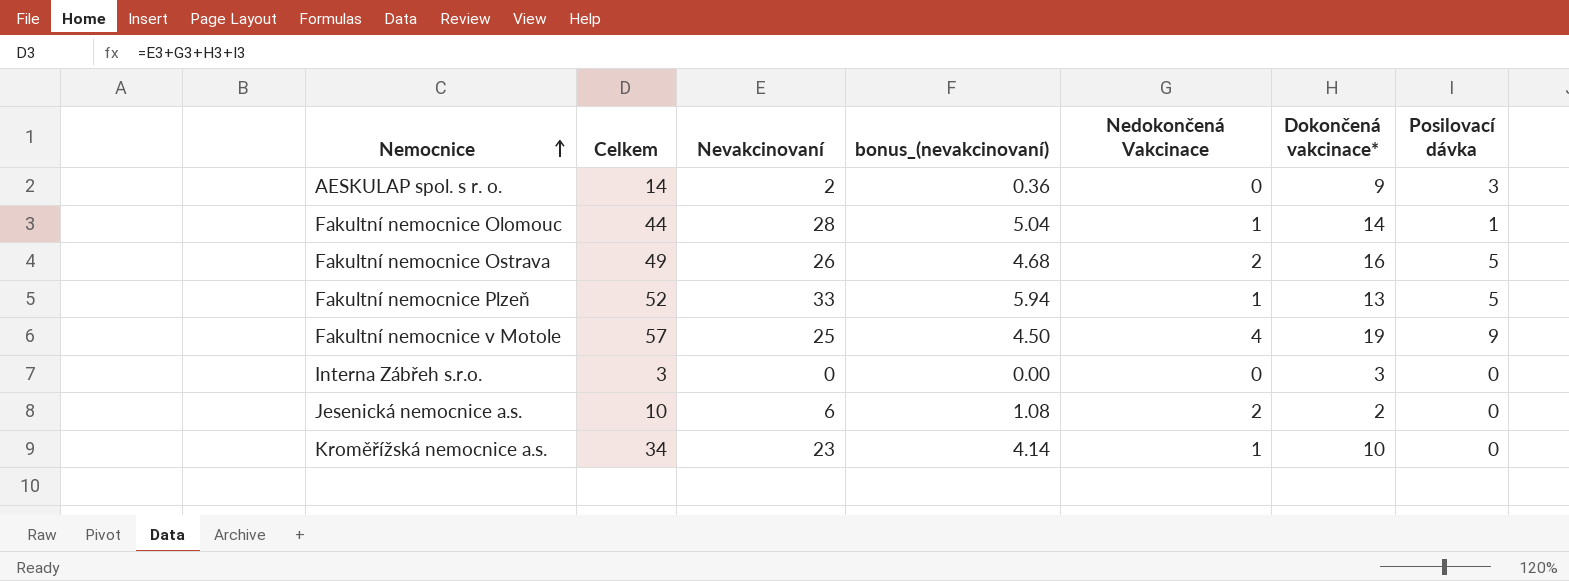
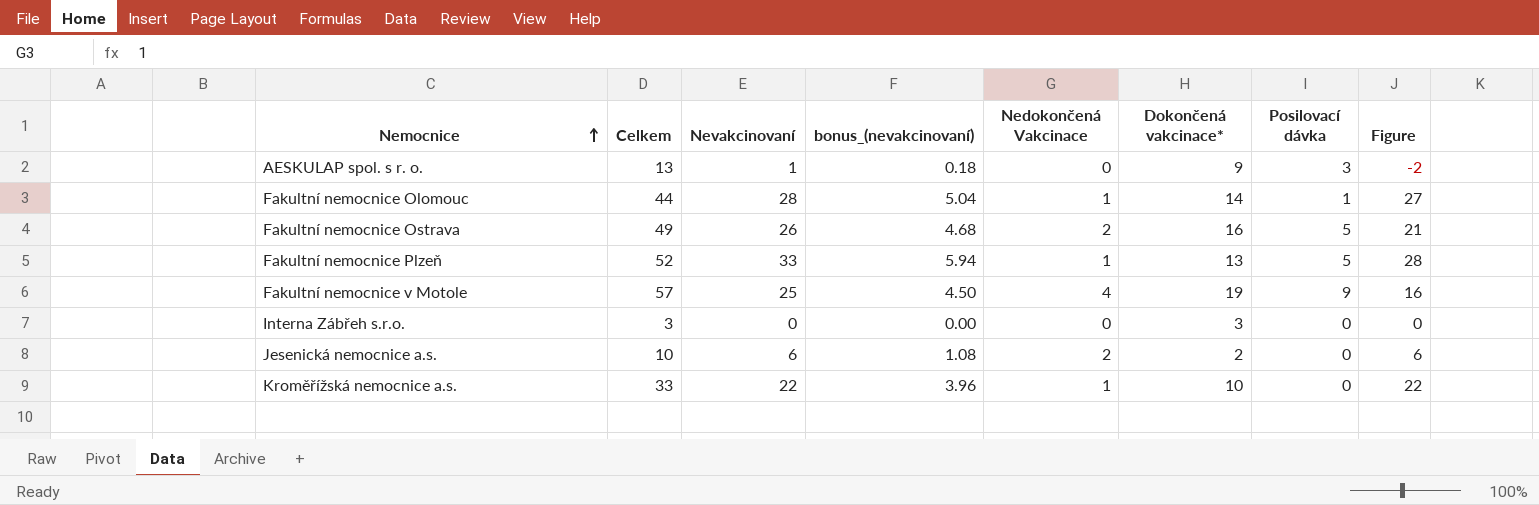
column Figure | formula: none -> [Nevakcinovaní] - [Posilovací dávka]
AESKULAP spol. s r. o. | Celkem: 14 -> 13
AESKULAP spol. s r. o. | Nevakcinovaní: 2 -> 1
AESKULAP spol. s r. o. | bonus_(nevakcinovaní): 0.36 -> 0.18
Kroměřížská nemocnice a.s. | Celkem: 34 -> 33
Kroměřížská nemocnice a.s. | Nevakcinovaní: 23 -> 22
Kroměřížská nemocnice a.s. | bonus_(nevakcinovaní): 4.14 -> 3.96

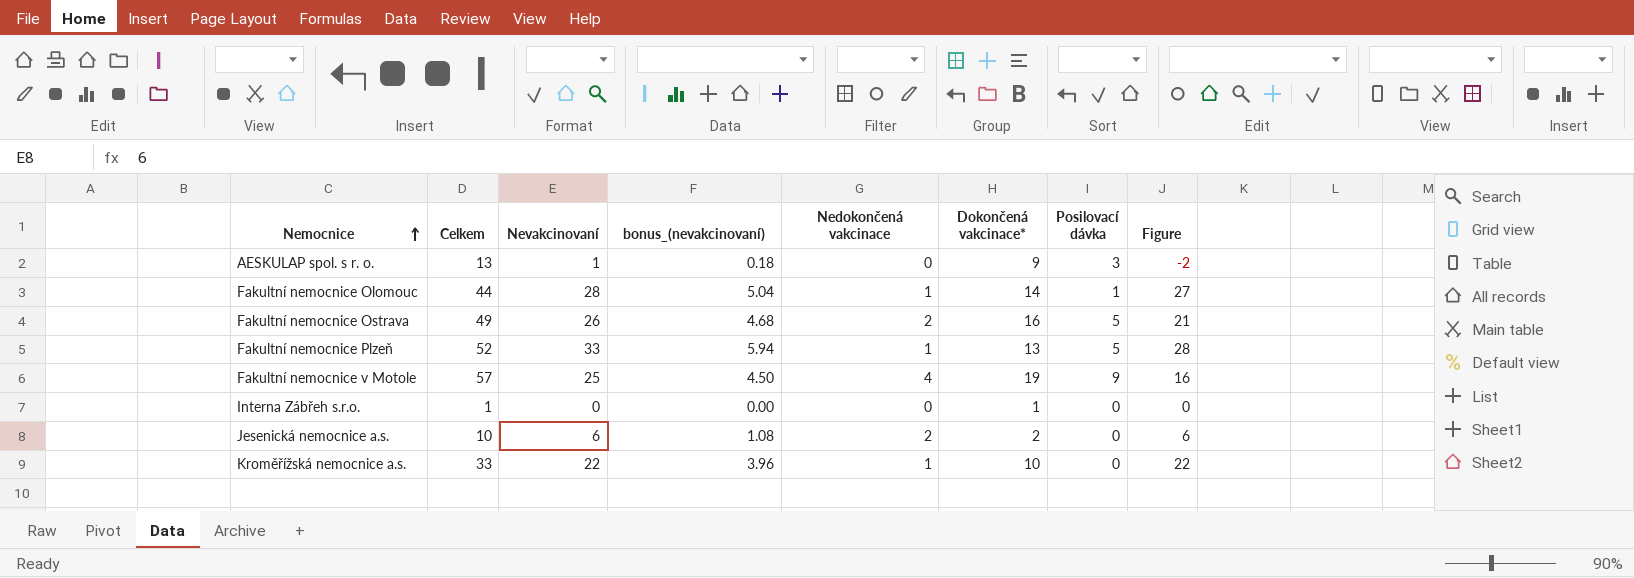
column name: Nedokončená Vakcinace -> Nedokončená vakcinace
Interna Zábřeh s.r.o. | Celkem: 3 -> 1
Interna Zábřeh s.r.o. | Dokončená vakcinace*: 3 -> 1

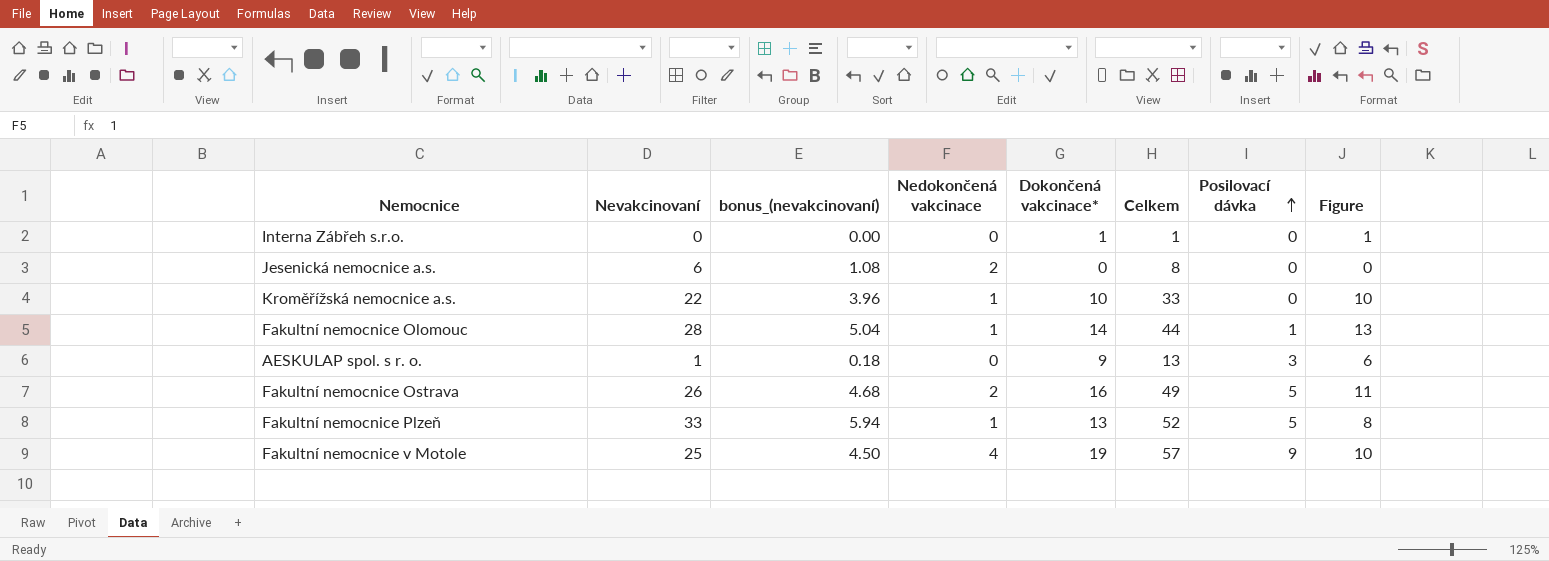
row order: Nemocnice ascending -> Posilovací dávka ascending
column Celkem | position: 2 -> 6
column Figure | formula: [Nevakcinovaní] - [Posilovací dávka] -> [Dokončená vakcinace*] - [Posilovací dávka]
Jesenická nemocnice a.s. | Dokončená vakcinace*: 2 -> 0
Jesenická nemocnice a.s. | Celkem: 10 -> 8

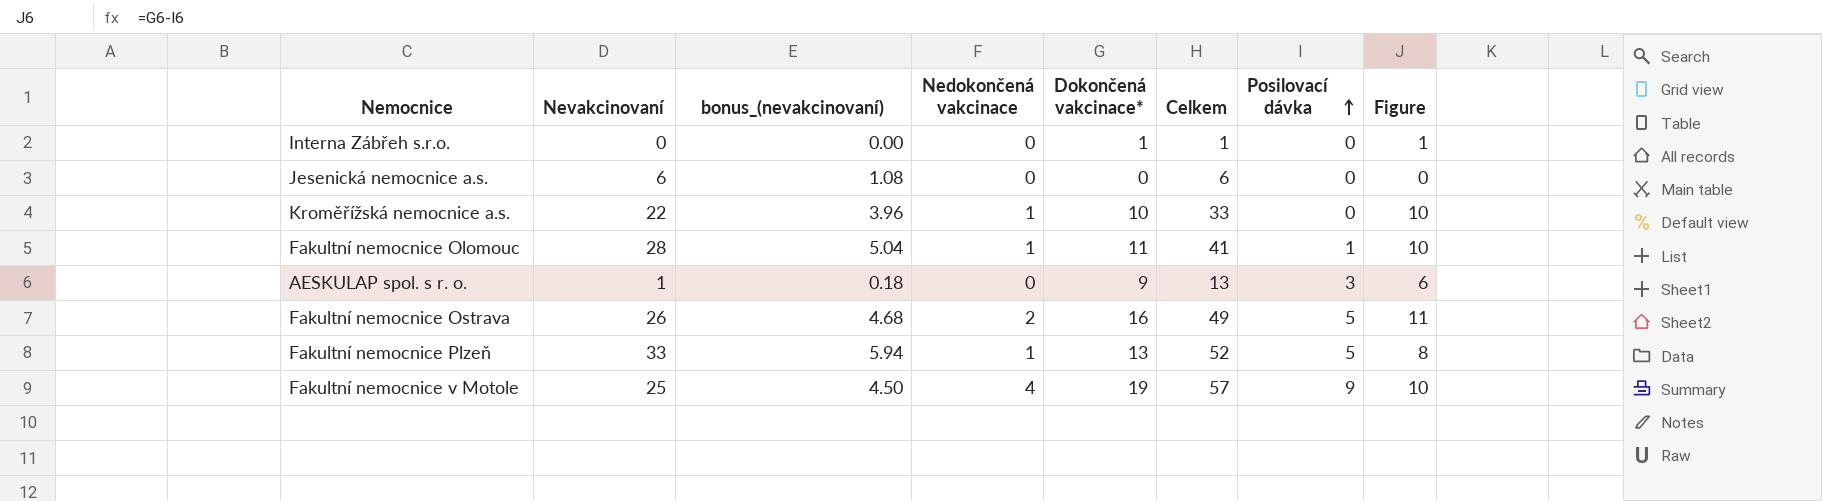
Jesenická nemocnice a.s. | Nedokončená vakcinace: 2 -> 0
Jesenická nemocnice a.s. | Celkem: 8 -> 6
Fakultní nemocnice Olomouc | Dokončená vakcinace*: 14 -> 11
Fakultní nemocnice Olomouc | Celkem: 44 -> 41
Fakultní nemocnice Olomouc | Figure: 13 -> 10

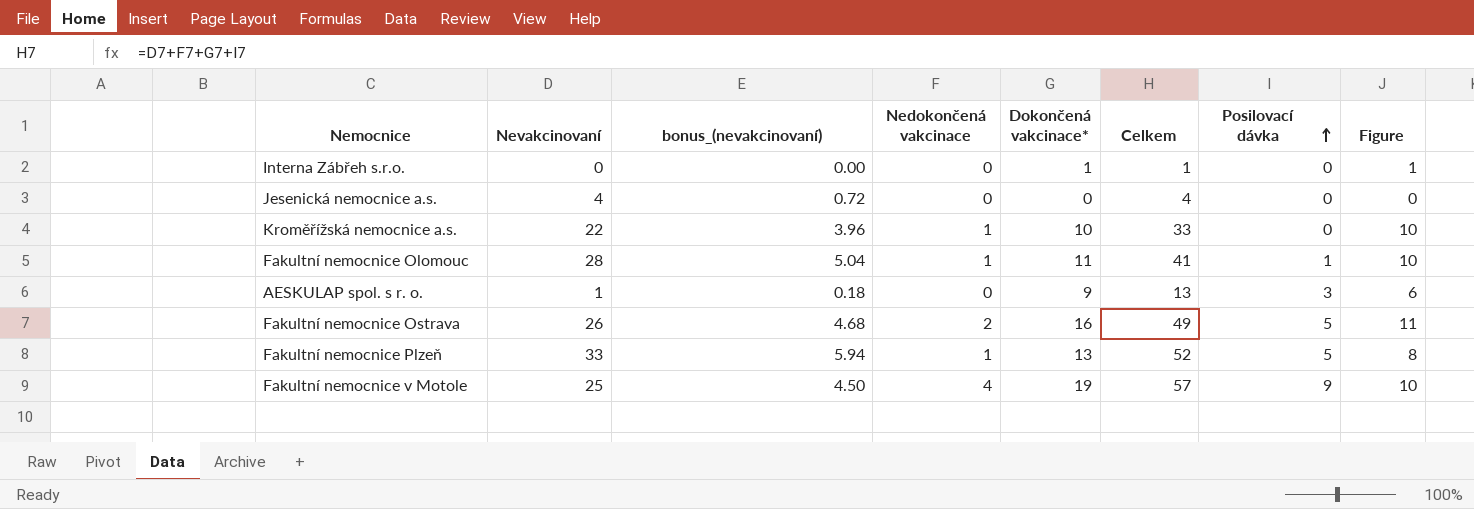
Jesenická nemocnice a.s. | Nevakcinovaní: 6 -> 4
Jesenická nemocnice a.s. | bonus_(nevakcinovaní): 1.08 -> 0.72
Jesenická nemocnice a.s. | Celkem: 6 -> 4

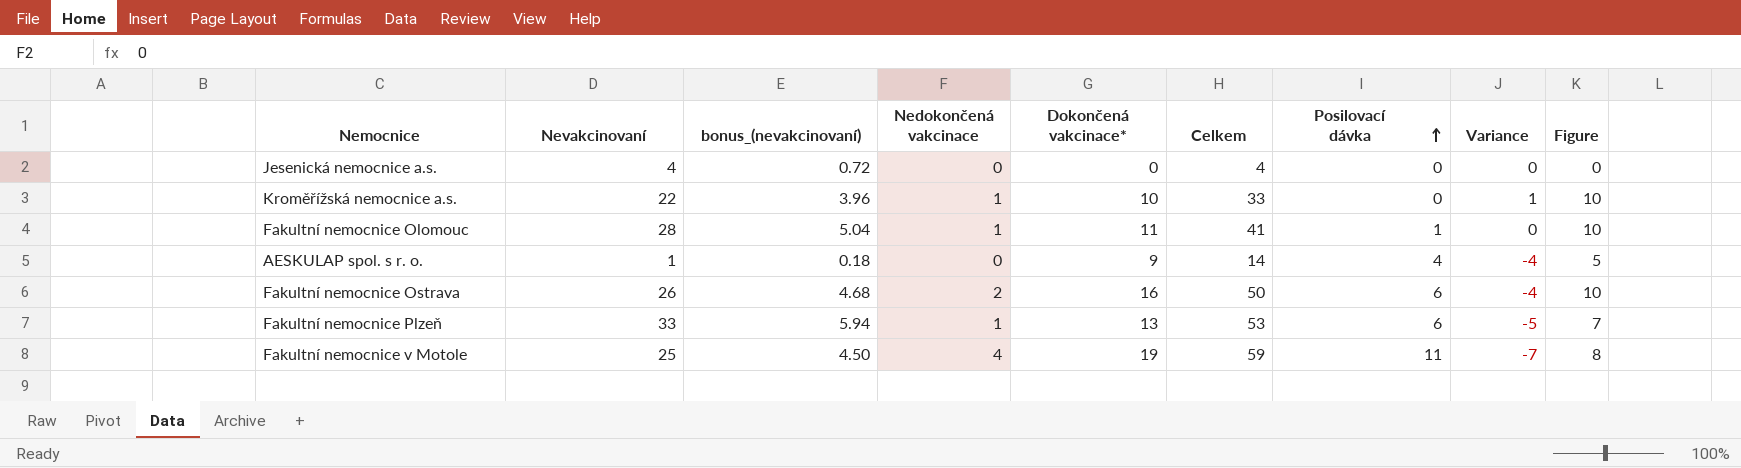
column Variance | formula: none -> [Nedokončená vakcinace] - [Posilovací dávka]
row Interna Zábřeh s.r.o.: 0 | 0.00 | 0 | 1 | 1 | 0 | 1 -> none
AESKULAP spol. s r. o. | Celkem: 13 -> 14
AESKULAP spol. s r. o. | Posilovací dávka: 3 -> 4
AESKULAP spol. s r. o. | Figure: 6 -> 5
Fakultní nemocnice Ostrava | Celkem: 49 -> 50
Fakultní nemocnice Ostrava | Posilovací dávka: 5 -> 6
Fakultní nemocnice Ostrava | Figure: 11 -> 10
Fakultní nemocnice Plzeň | Celkem: 52 -> 53
Fakultní nemocnice Plzeň | Posilovací dávka: 5 -> 6
Fakultní nemocnice Plzeň | Figure: 8 -> 7
Fakultní nemocnice v Motole | Celkem: 57 -> 59
Fakultní nemocnice v Motole | Posilovací dávka: 9 -> 11
Fakultní nemocnice v Motole | Figure: 10 -> 8

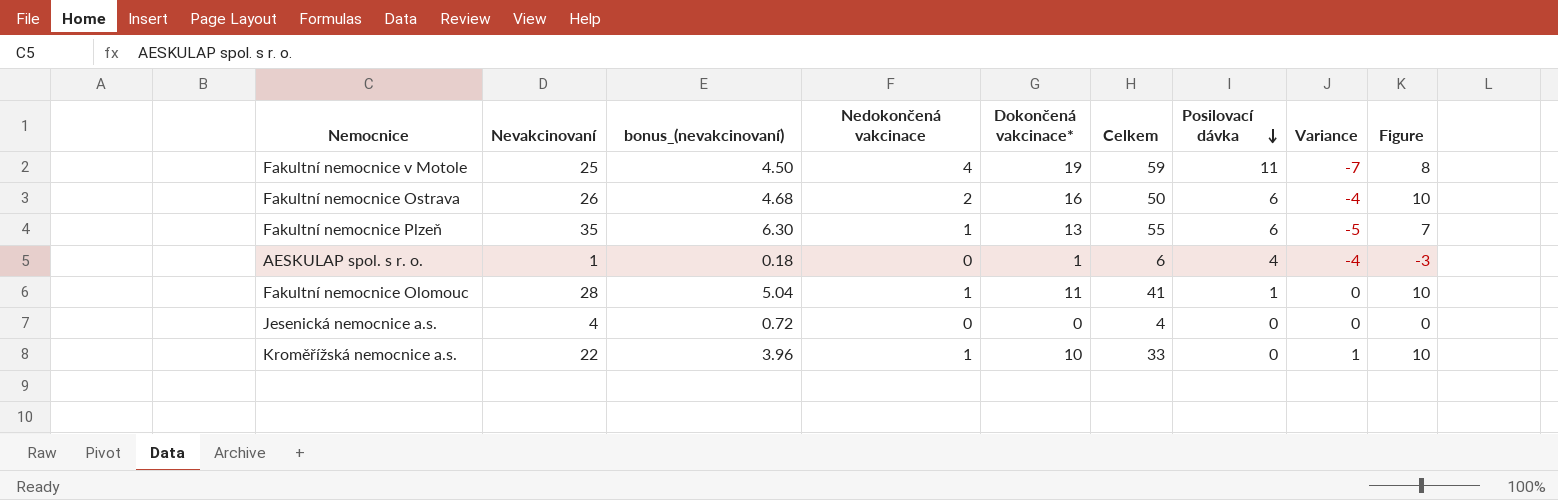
row order: Posilovací dávka ascending -> Posilovací dávka descending
Fakultní nemocnice Plzeň | Nevakcinovaní: 33 -> 35
Fakultní nemocnice Plzeň | bonus_(nevakcinovaní): 5.94 -> 6.30
Fakultní nemocnice Plzeň | Celkem: 53 -> 55
AESKULAP spol. s r. o. | Dokončená vakcinace*: 9 -> 1
AESKULAP spol. s r. o. | Celkem: 14 -> 6
AESKULAP spol. s r. o. | Figure: 5 -> -3

